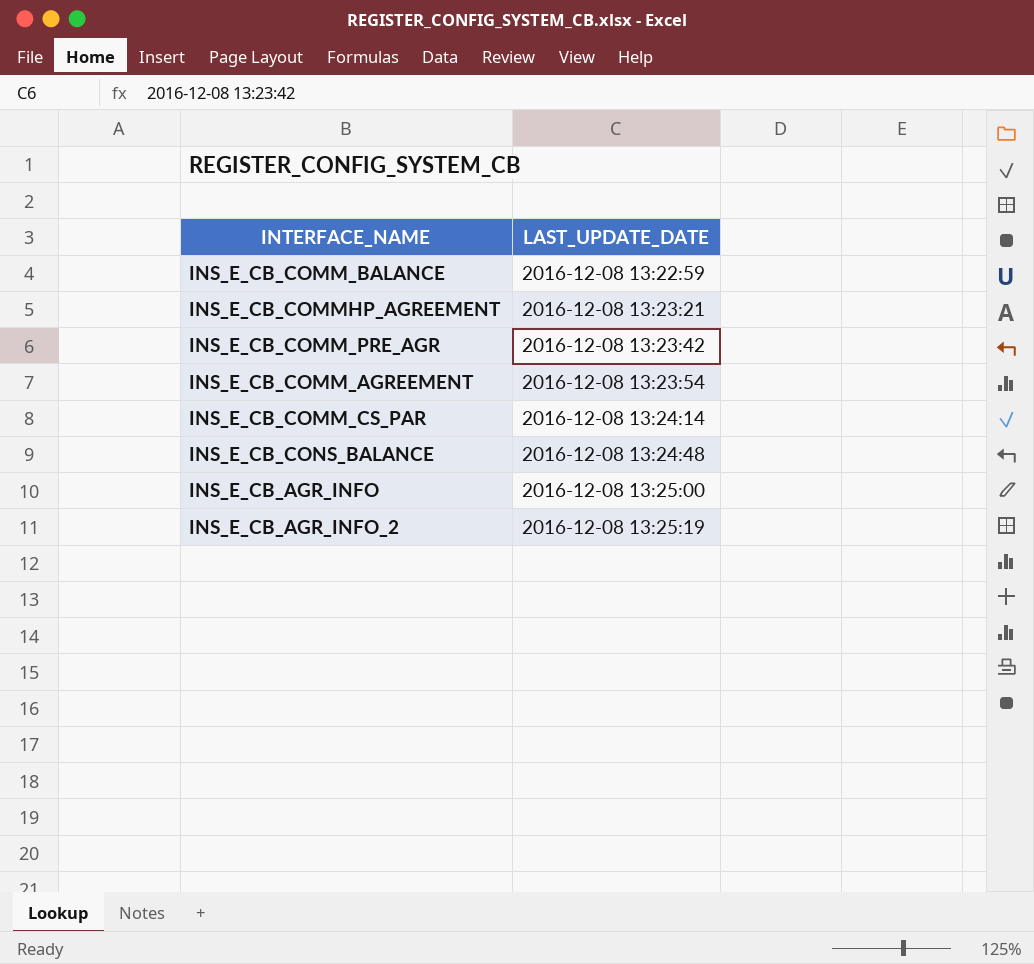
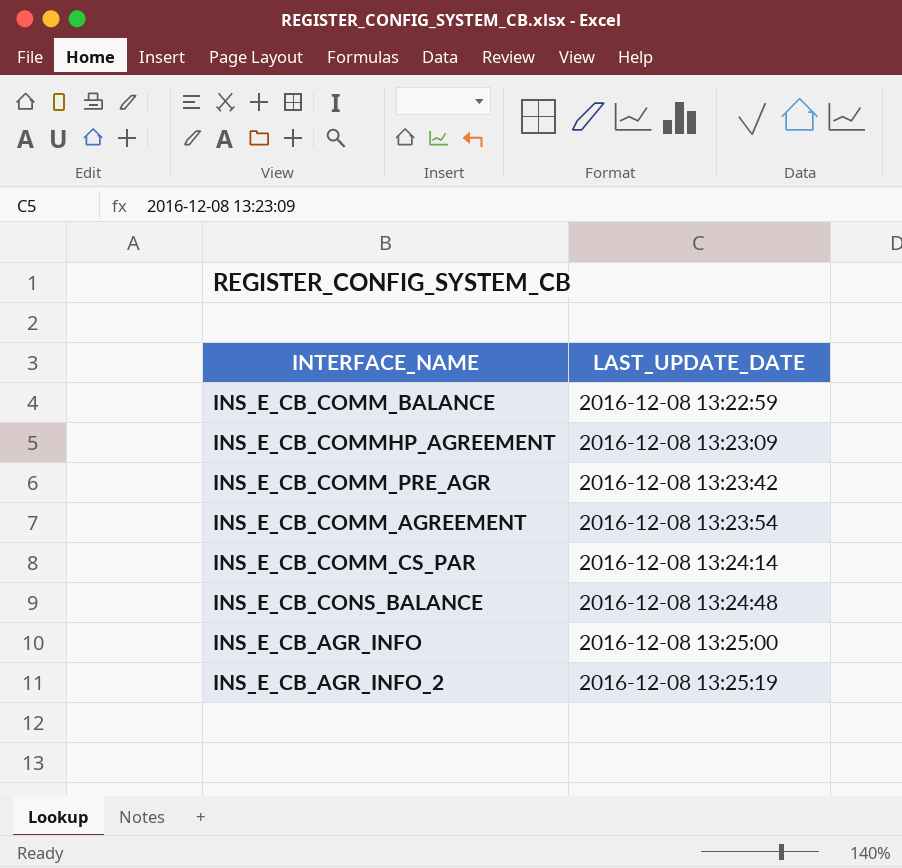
INS_E_CB_COMMHP_AGREEMENT | LAST_UPDATE_DATE: 2016-12-08 13:23:21 -> 2016-12-08 13:23:09

